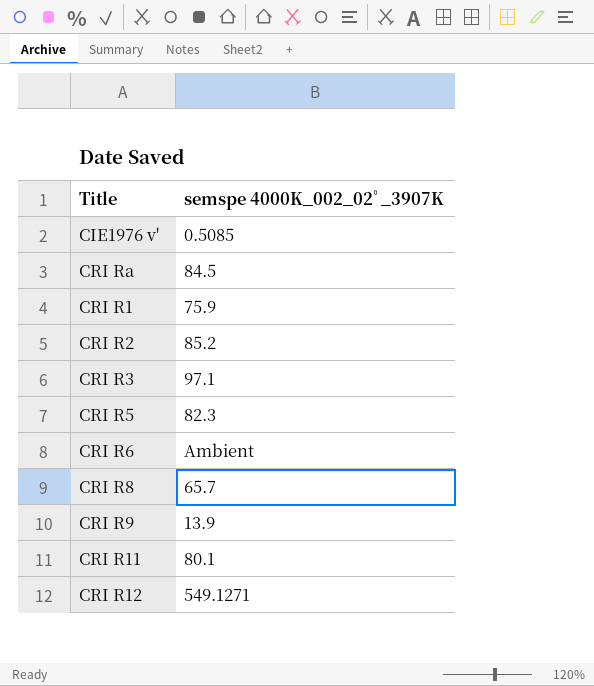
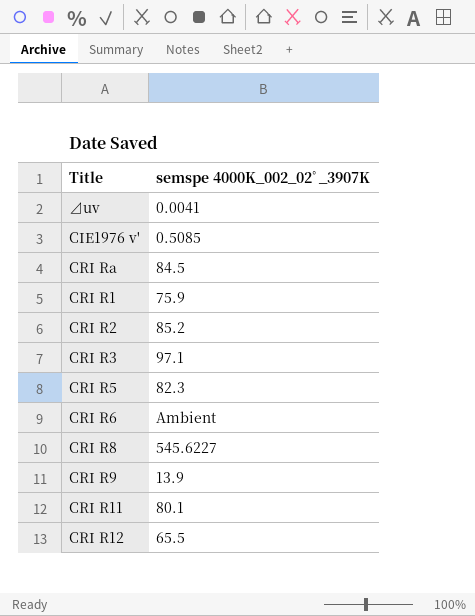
row ⊿uv: none -> 0.0041
CRI R8 | semspe 4000K_002_02ﾟ_3907K: 65.7 -> 545.6227
CRI R12 | semspe 4000K_002_02ﾟ_3907K: 549.1271 -> 65.5

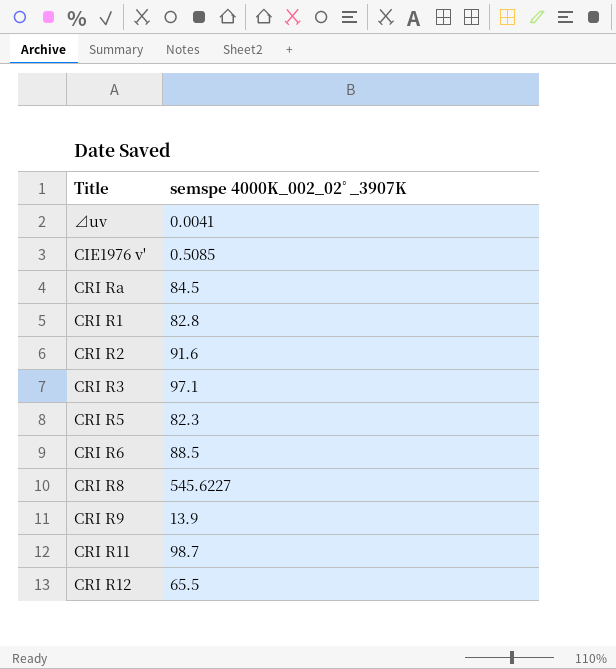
CRI R1 | semspe 4000K_002_02ﾟ_3907K: 75.9 -> 82.8
CRI R2 | semspe 4000K_002_02ﾟ_3907K: 85.2 -> 91.6
CRI R6 | semspe 4000K_002_02ﾟ_3907K: Ambient -> 88.5
CRI R11 | semspe 4000K_002_02ﾟ_3907K: 80.1 -> 98.7

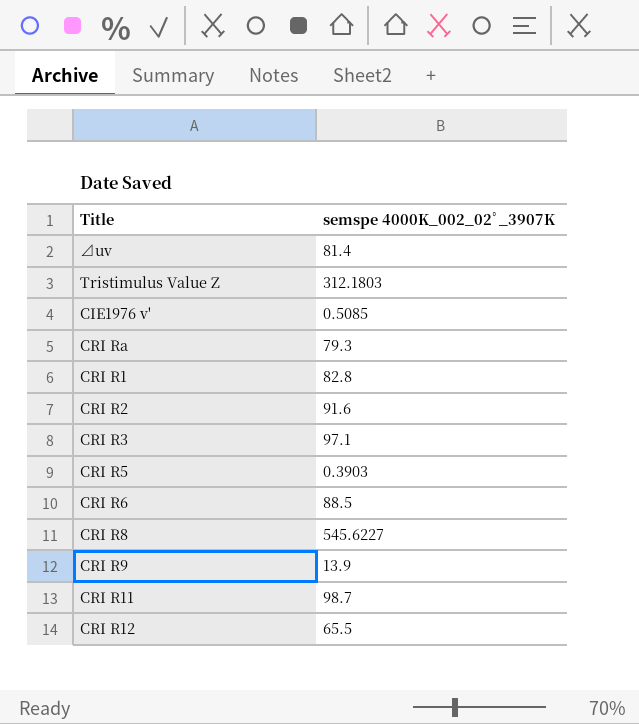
⊿uv | semspe 4000K_002_02ﾟ_3907K: 0.0041 -> 81.4
row Tristimulus Value Z: none -> 312.1803
CRI Ra | semspe 4000K_002_02ﾟ_3907K: 84.5 -> 79.3
CRI R5 | semspe 4000K_002_02ﾟ_3907K: 82.3 -> 0.3903

